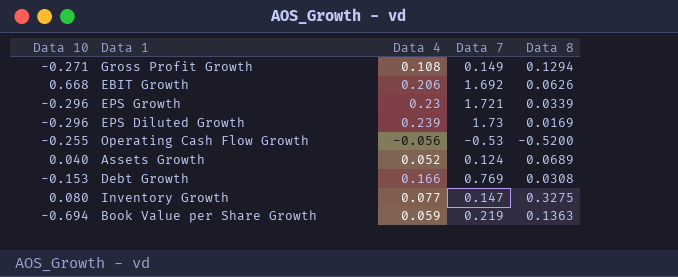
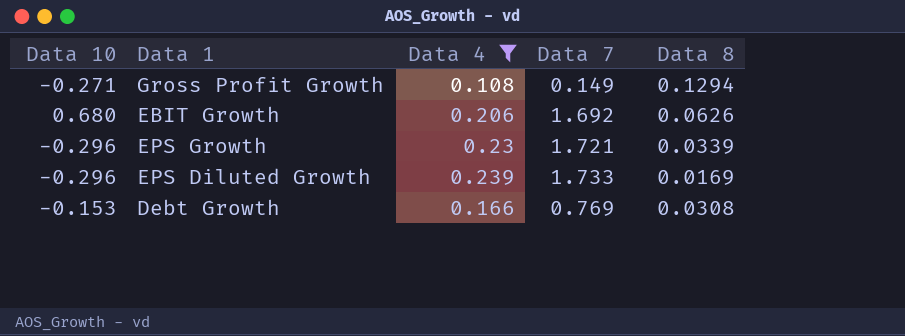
filter: none -> Data 4 >= 0.108
EBIT Growth | Data 10: 0.668 -> 0.680
EPS Diluted Growth | Data 7: 1.73 -> 1.733

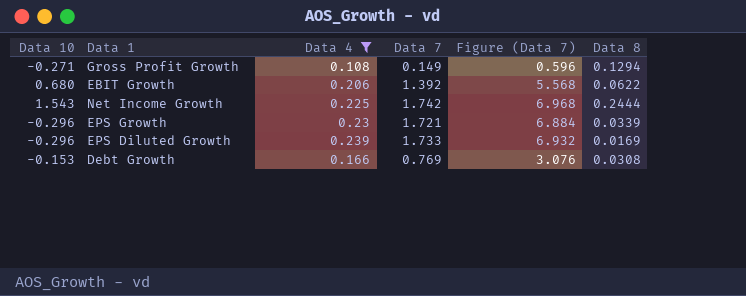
column Figure (Data 7) | formula: none -> [Data 7] * 4
EBIT Growth | Data 7: 1.692 -> 1.392
EBIT Growth | Data 8: 0.0626 -> 0.0622
row Net Income Growth: none -> 1.543 | 0.225 | 1.742 | 6.968 | 0.2444

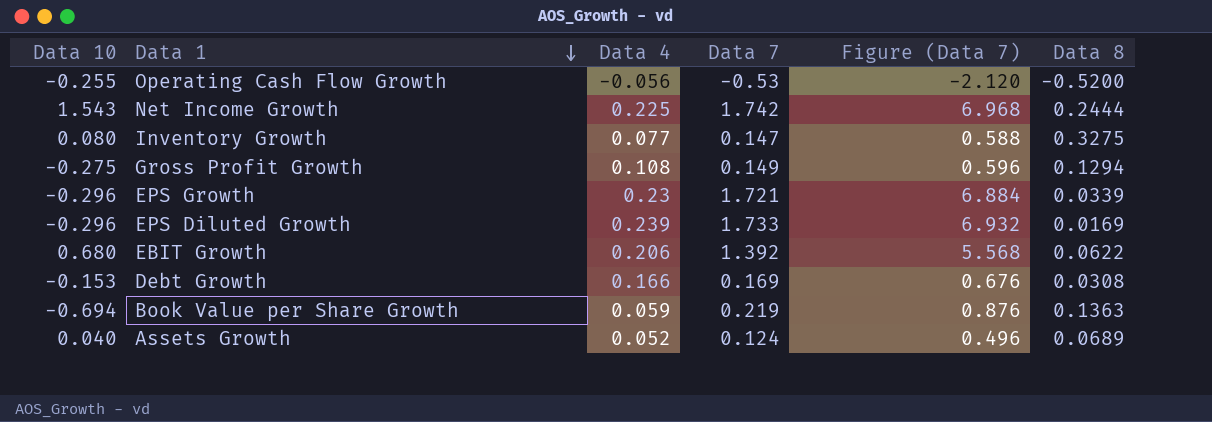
filter: Data 4 >= 0.108 -> none
row order: none -> Data 1 descending
Gross Profit Growth | Data 10: -0.271 -> -0.275
Debt Growth | Data 7: 0.769 -> 0.169
Debt Growth | Figure (Data 7): 3.076 -> 0.676

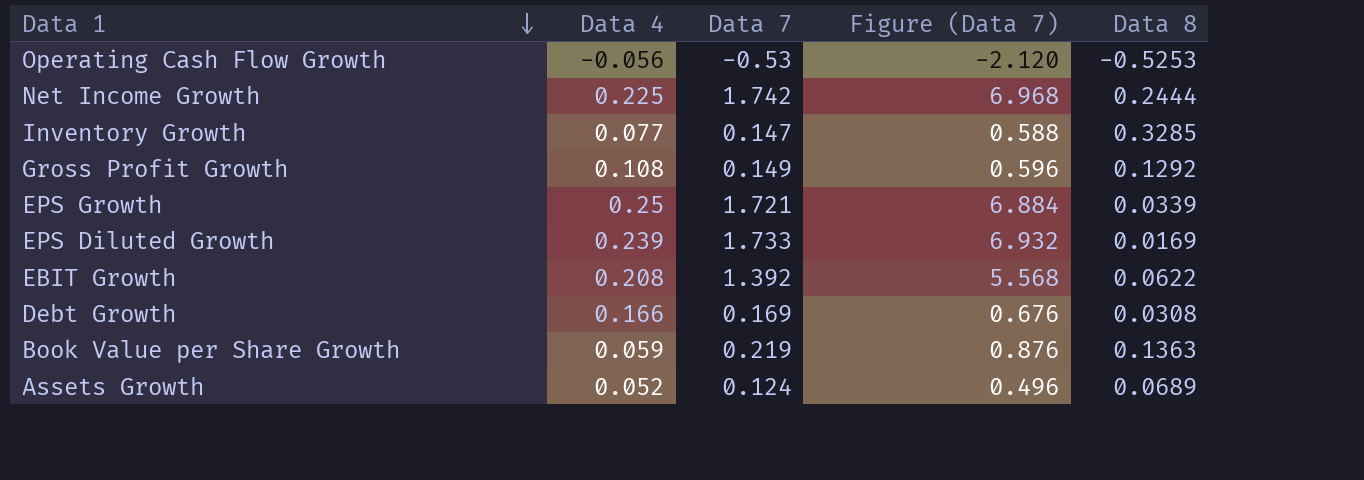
column Data 10 | position: 1 -> none
Operating Cash Flow Growth | Data 8: -0.5200 -> -0.5253
Inventory Growth | Data 8: 0.3275 -> 0.3285
Gross Profit Growth | Data 8: 0.1294 -> 0.1292
EPS Growth | Data 4: 0.23 -> 0.25
EBIT Growth | Data 4: 0.206 -> 0.208

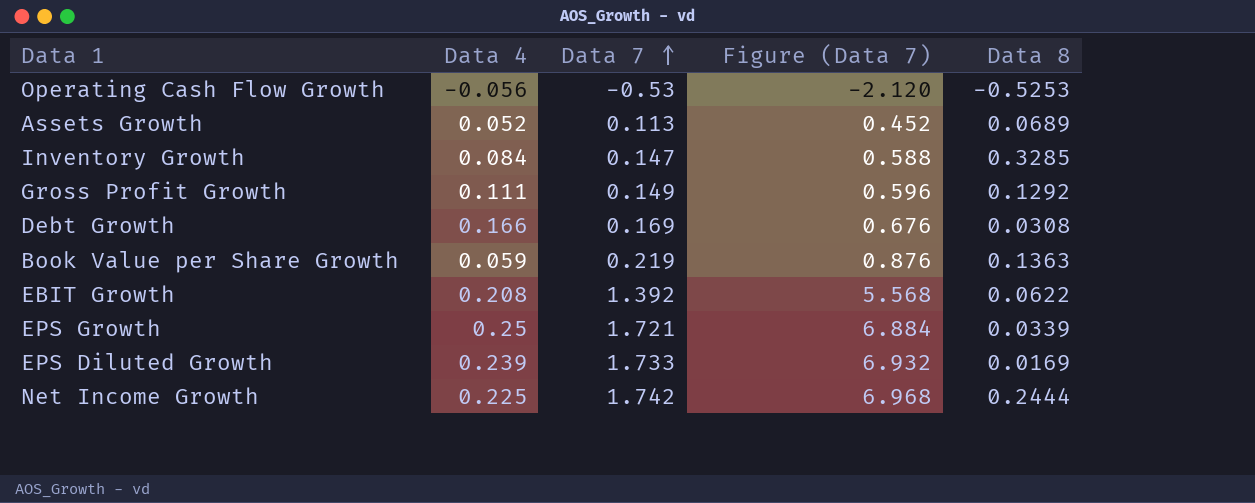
row order: Data 1 descending -> Data 7 ascending
Assets Growth | Data 7: 0.124 -> 0.113
Assets Growth | Figure (Data 7): 0.496 -> 0.452
Inventory Growth | Data 4: 0.077 -> 0.084
Gross Profit Growth | Data 4: 0.108 -> 0.111

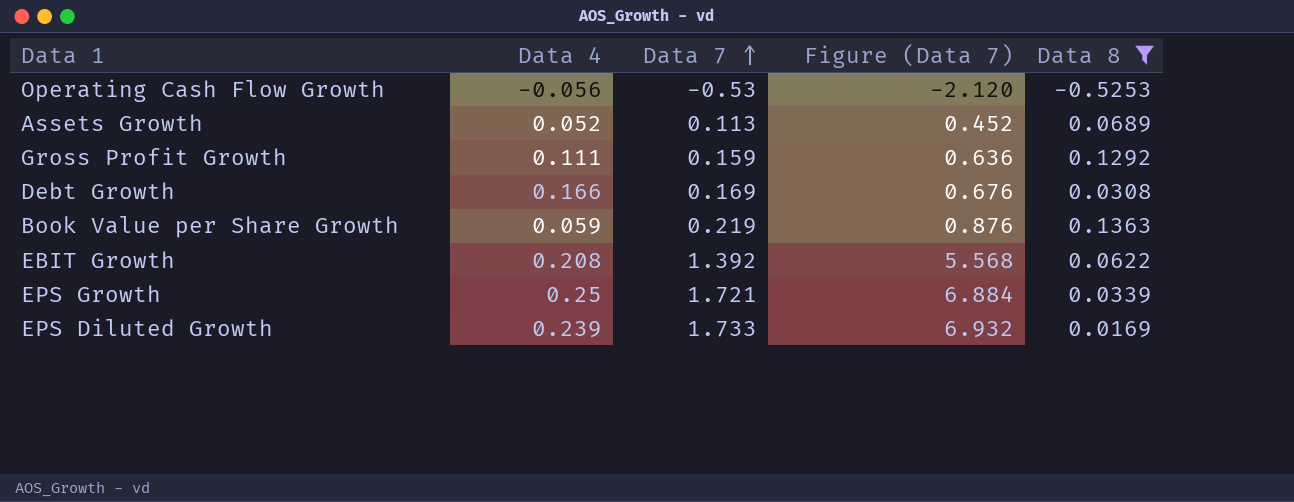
filter: none -> Data 8 <= 0.1363
Gross Profit Growth | Data 7: 0.149 -> 0.159
Gross Profit Growth | Figure (Data 7): 0.596 -> 0.636

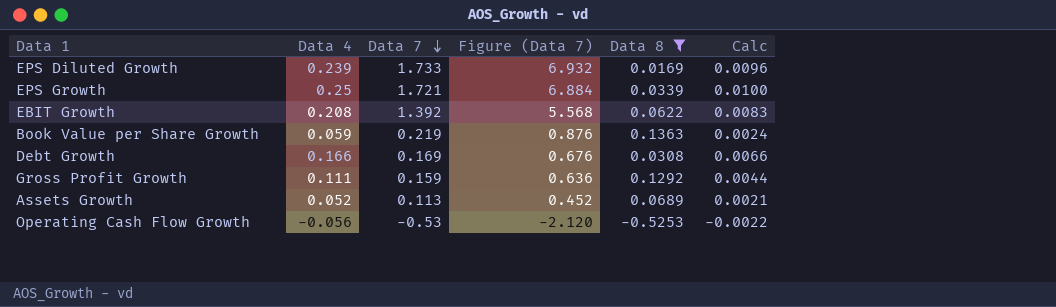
row order: Data 7 ascending -> Data 7 descending
column Calc | formula: none -> [Data 4] * 0.04

